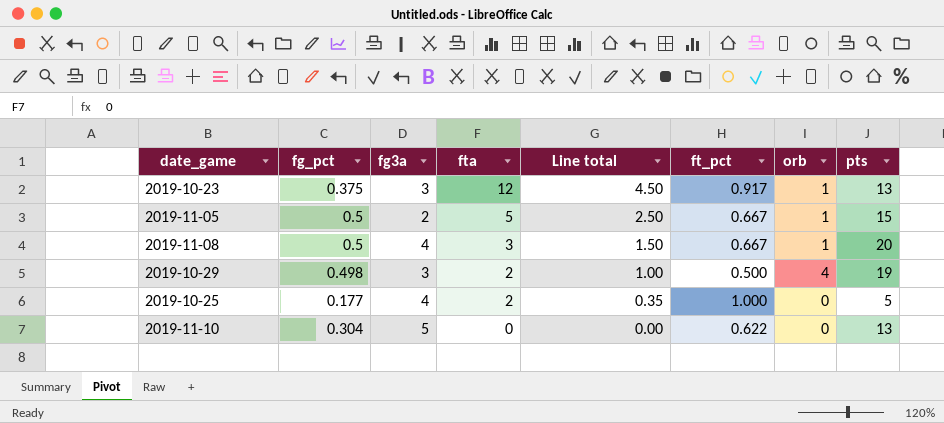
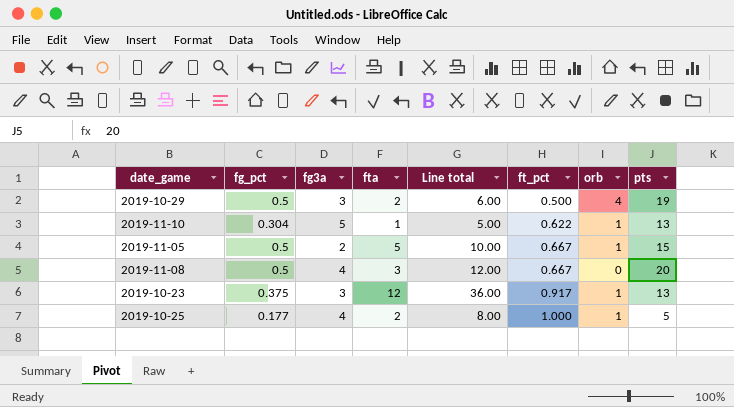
row order: fta descending -> ft_pct ascending
column Line total | formula: [fg_pct] * [fta] -> [fg3a] * [fta]
2019-10-29 | fg_pct: 0.498 -> 0.5
2019-11-10 | fta: 0 -> 1
2019-11-10 | orb: 0 -> 1
2019-11-08 | orb: 1 -> 0
2019-10-25 | orb: 0 -> 1

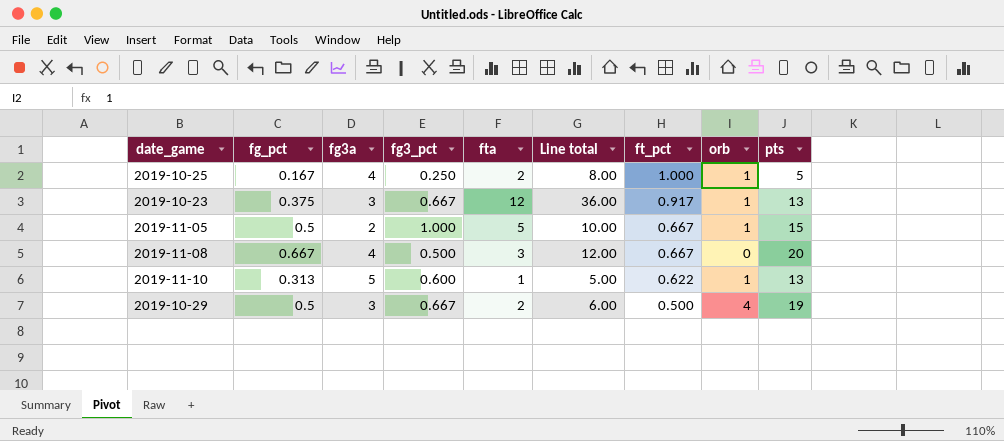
row order: ft_pct ascending -> ft_pct descending
column fg3_pct | position: none -> 4
2019-10-25 | fg_pct: 0.177 -> 0.167
2019-11-08 | fg_pct: 0.5 -> 0.667
2019-11-10 | fg_pct: 0.304 -> 0.313

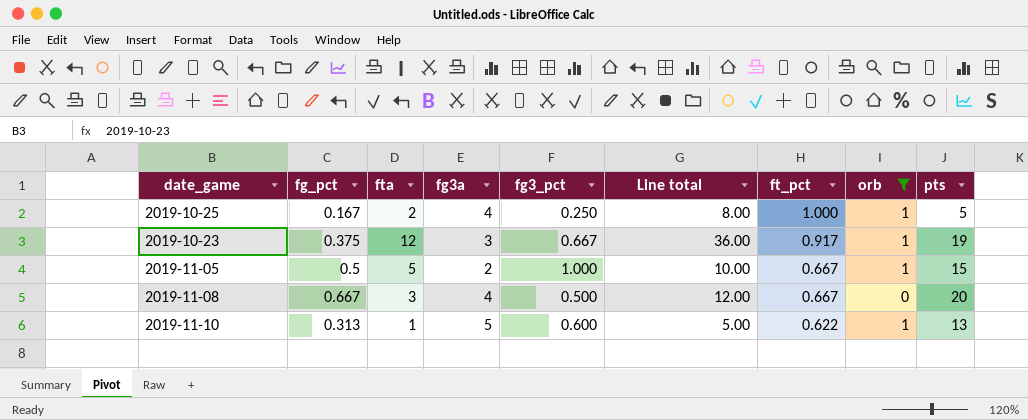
filter: none -> orb != 4
column fta | position: 5 -> 3
2019-10-23 | pts: 13 -> 19

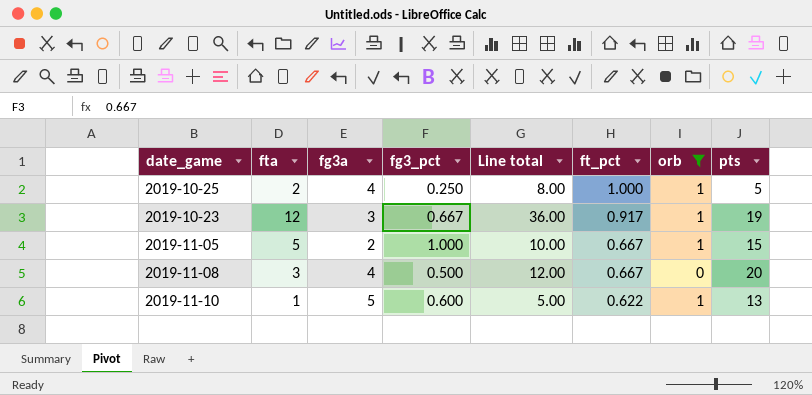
column fg_pct | position: 2 -> none

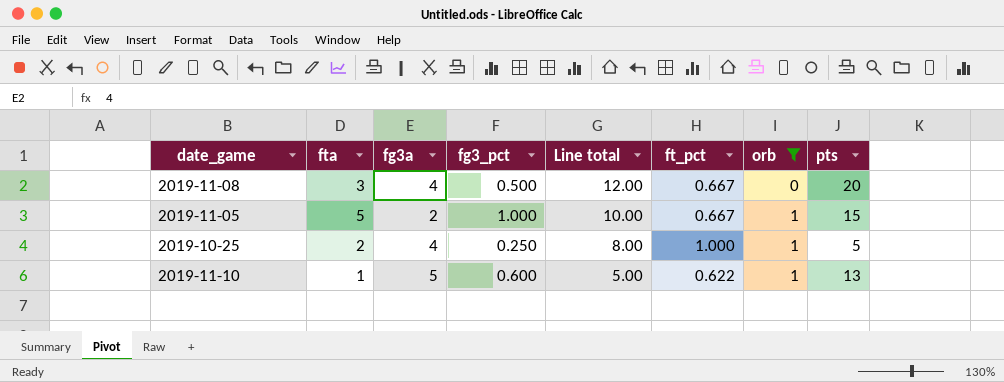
row order: ft_pct descending -> Line total descending
row 2019-10-23: 12 | 3 | 0.667 | 36.00 | 0.917 | 1 | 19 -> none

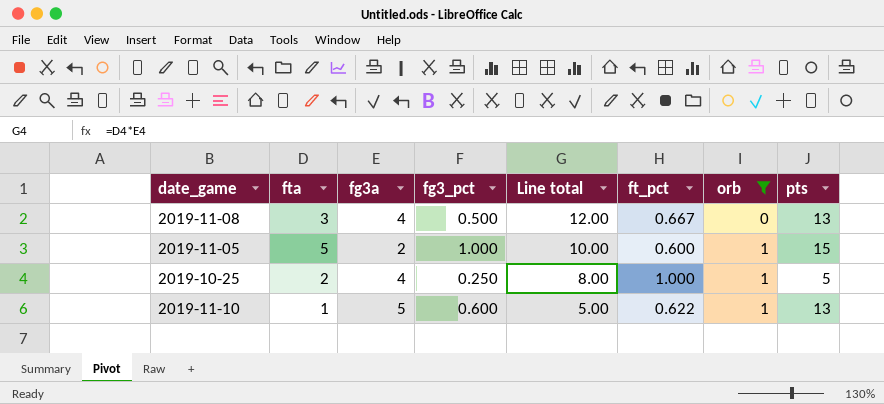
2019-11-08 | pts: 20 -> 13
2019-11-05 | ft_pct: 0.667 -> 0.600

